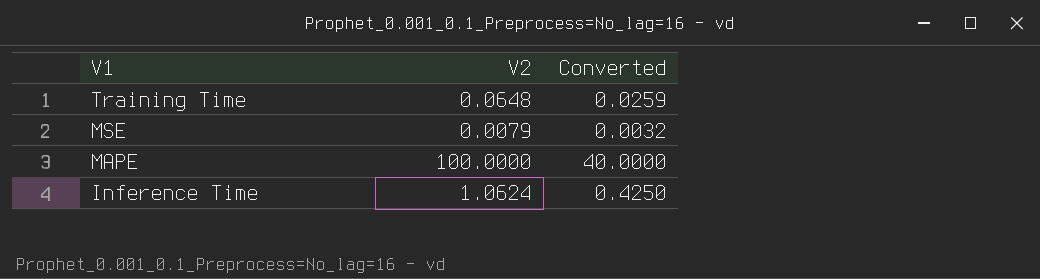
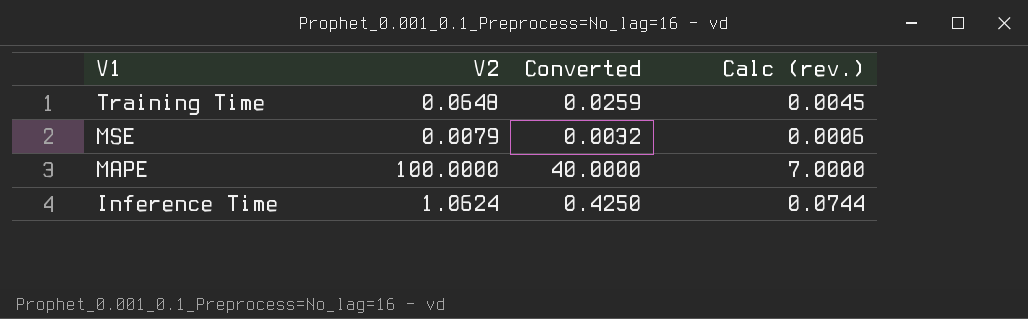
column Calc (rev.) | formula: none -> [V2] * 0.07

